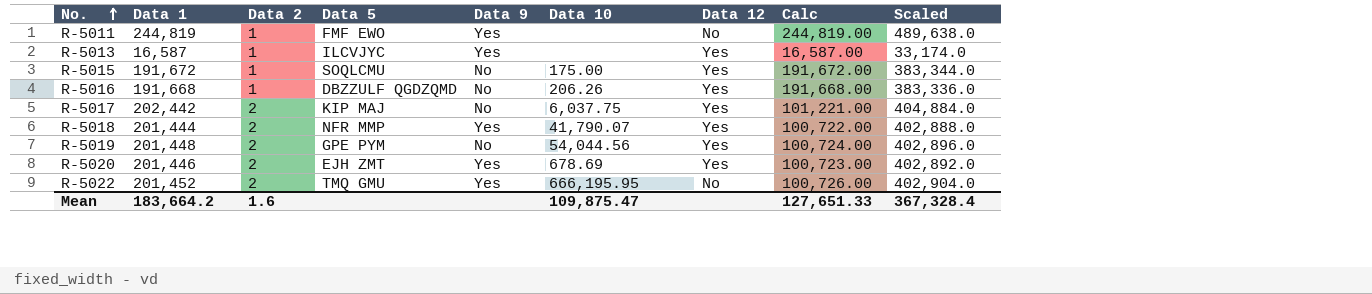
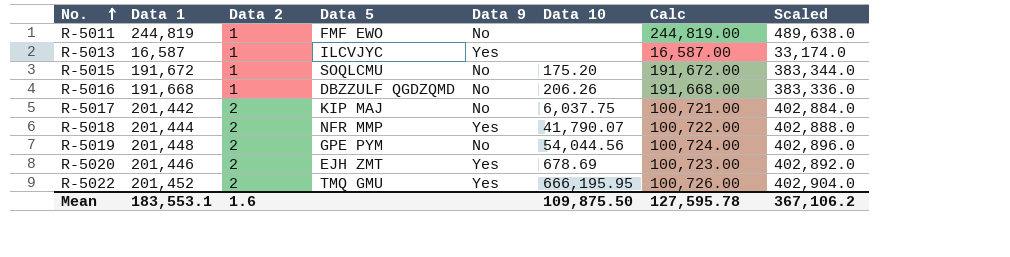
column Data 12 | position: 7 -> none
R-5011 | Data 9: Yes -> No
R-5015 | Data 10: 175.00 -> 175.20
R-5017 | Data 1: 202,442 -> 201,442
R-5017 | Calc: 101,221.00 -> 100,721.00
R-5017 | Scaled: 404,884.0 -> 402,884.0
Mean | Data 1: 183,664.2 -> 183,553.1
Mean | Data 10: 109,875.47 -> 109,875.50
Mean | Calc: 127,651.33 -> 127,595.78
Mean | Scaled: 367,328.4 -> 367,106.2

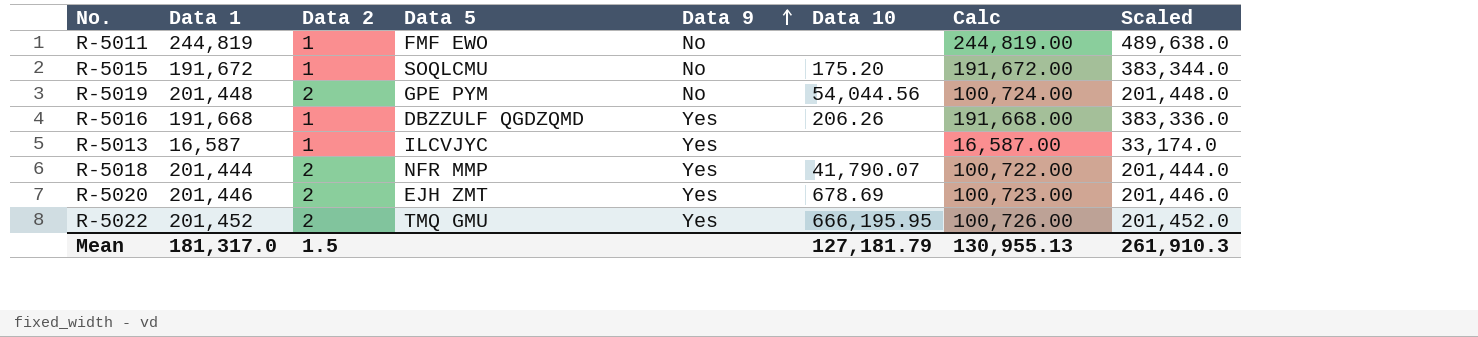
row order: No. ascending -> Data 9 ascending
column Scaled | formula: [Data 1] * 2 -> [Calc] * 2
row R-5017: 201,442 | 2 | KIP MAJ | No | 6,037.75 | 100,721.00 | 402,884.0 -> none
R-5016 | Data 9: No -> Yes
Mean | Data 1: 183,553.1 -> 181,317.0
Mean | Data 2: 1.6 -> 1.5
Mean | Data 10: 109,875.50 -> 127,181.79
Mean | Calc: 127,595.78 -> 130,955.13
Mean | Scaled: 367,106.2 -> 261,910.3

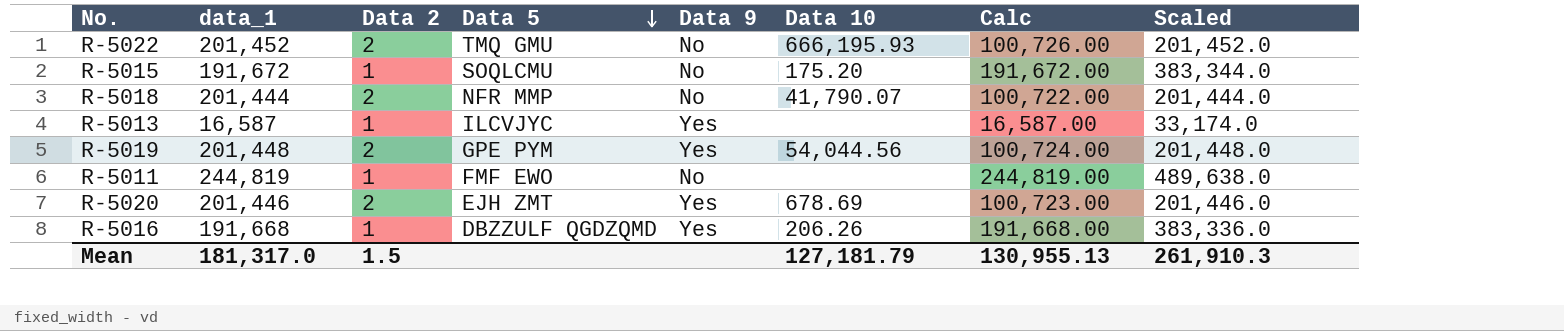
row order: Data 9 ascending -> Data 5 descending
column name: Data 1 -> data_1
R-5022 | Data 9: Yes -> No
R-5022 | Data 10: 666,195.95 -> 666,195.93
R-5018 | Data 9: Yes -> No
R-5019 | Data 9: No -> Yes

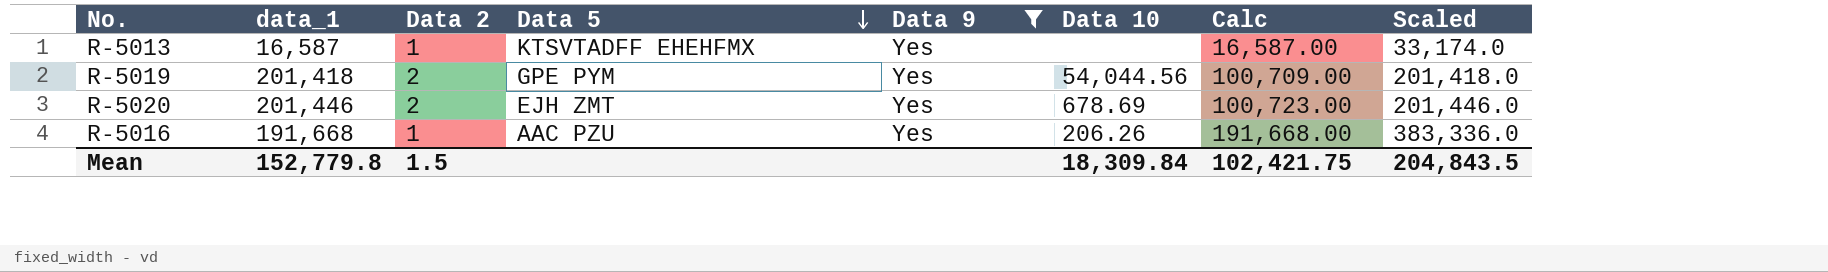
filter: none -> Data 9 = Yes
R-5013 | Data 5: ILCVJYC -> KTSVTADFF EHEHFMX
R-5019 | data_1: 201,448 -> 201,418
R-5019 | Calc: 100,724.00 -> 100,709.00
R-5019 | Scaled: 201,448.0 -> 201,418.0
R-5016 | Data 5: DBZZULF QGDZQMD -> AAC PZU
Mean | data_1: 181,317.0 -> 152,779.8
Mean | Data 10: 127,181.79 -> 18,309.84
Mean | Calc: 130,955.13 -> 102,421.75
Mean | Scaled: 261,910.3 -> 204,843.5

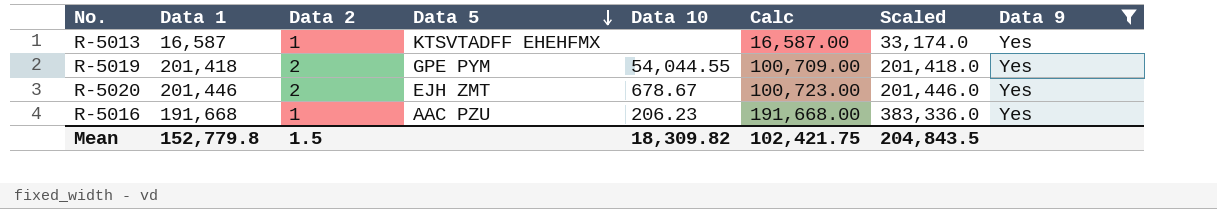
column name: data_1 -> Data 1
column Data 9 | position: 5 -> 8
R-5019 | Data 10: 54,044.56 -> 54,044.55
R-5020 | Data 10: 678.69 -> 678.67
R-5016 | Data 10: 206.26 -> 206.23
Mean | Data 10: 18,309.84 -> 18,309.82

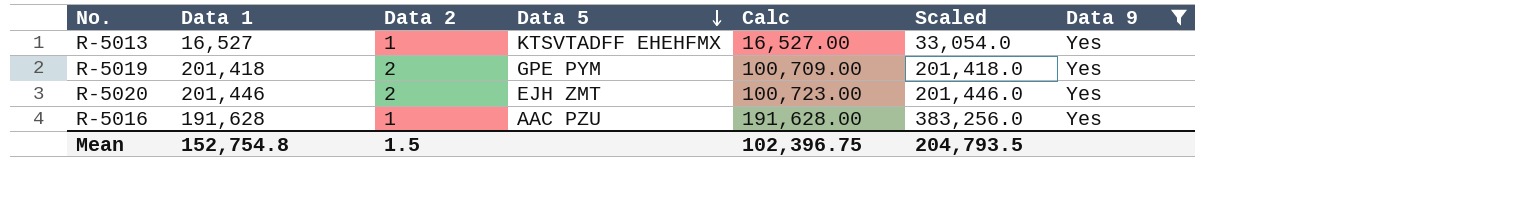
column Data 10 | position: 5 -> none
R-5013 | Data 1: 16,587 -> 16,527
R-5013 | Calc: 16,587.00 -> 16,527.00
R-5013 | Scaled: 33,174.0 -> 33,054.0
R-5016 | Data 1: 191,668 -> 191,628
R-5016 | Calc: 191,668.00 -> 191,628.00
R-5016 | Scaled: 383,336.0 -> 383,256.0
Mean | Data 1: 152,779.8 -> 152,754.8
Mean | Calc: 102,421.75 -> 102,396.75
Mean | Scaled: 204,843.5 -> 204,793.5

